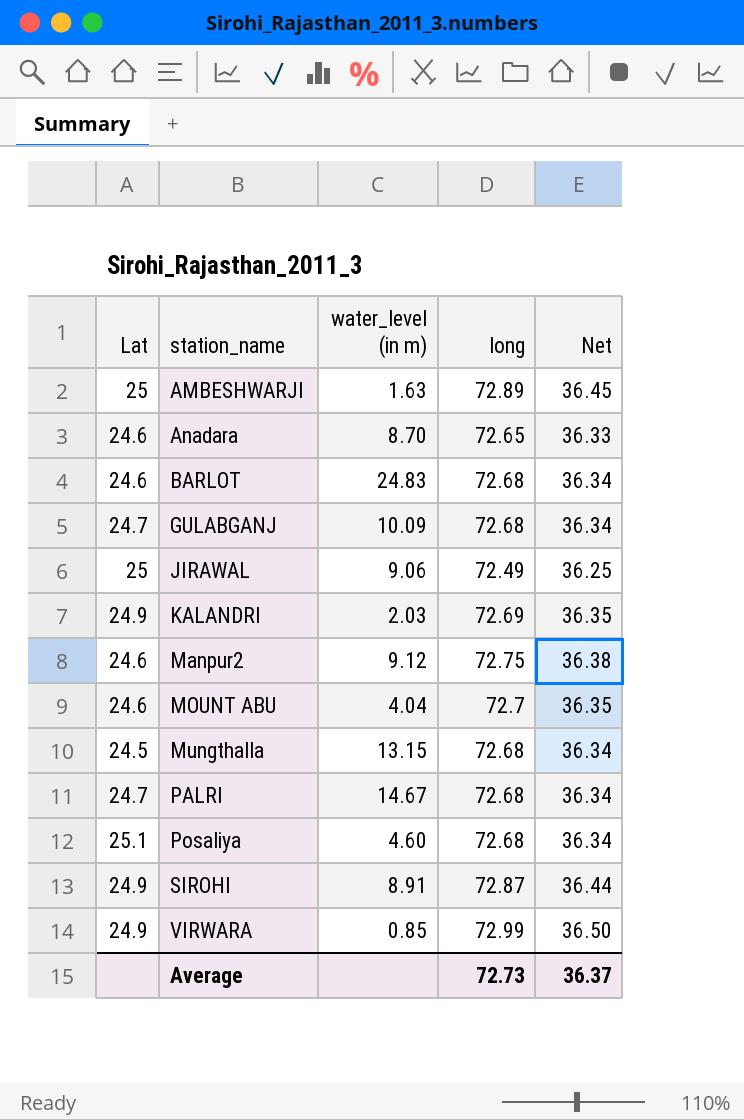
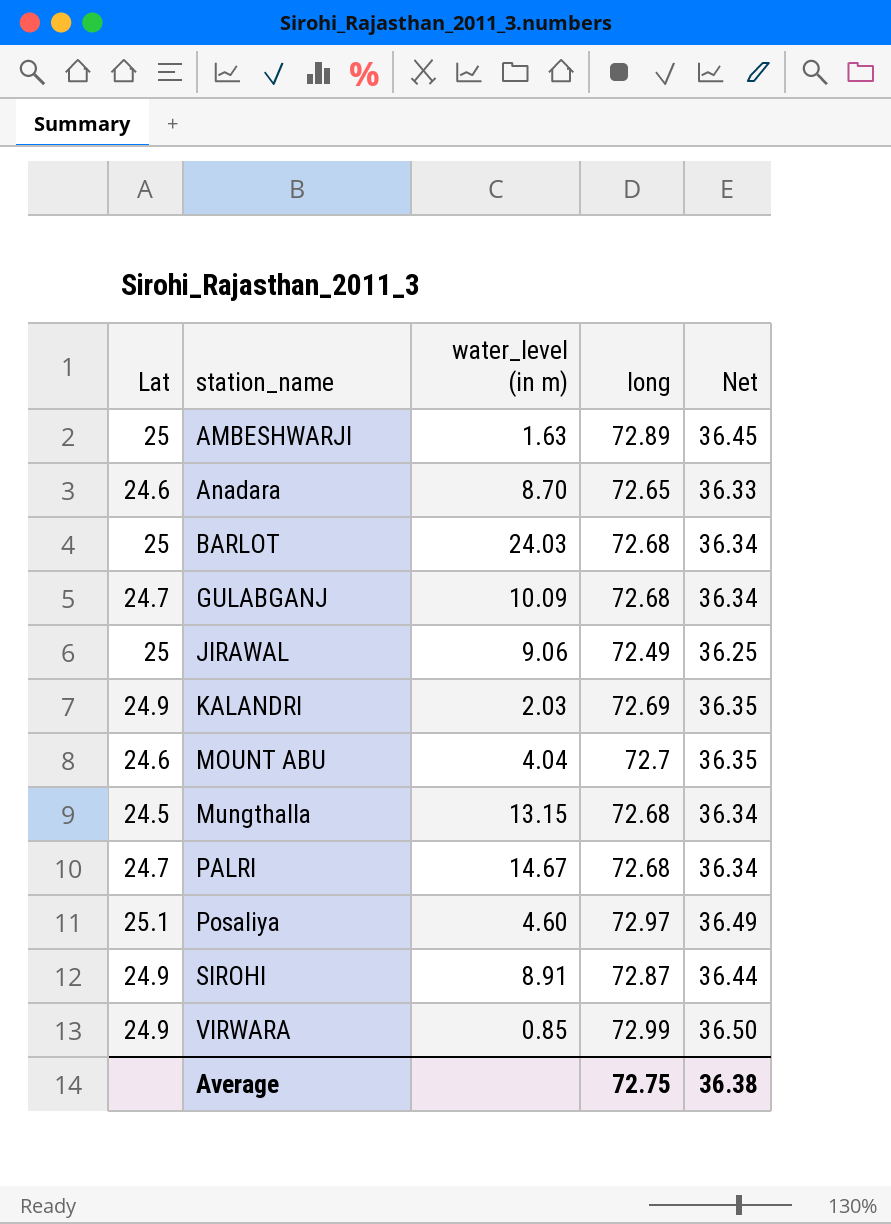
row Manpur2: 24.6 | 9.12 | 72.75 | 36.38 -> none
BARLOT | Lat: 24.6 -> 25
BARLOT | water_level (in m): 24.83 -> 24.03
Posaliya | long: 72.68 -> 72.97
Posaliya | Net: 36.34 -> 36.49
Average | long: 72.73 -> 72.75
Average | Net: 36.37 -> 36.38

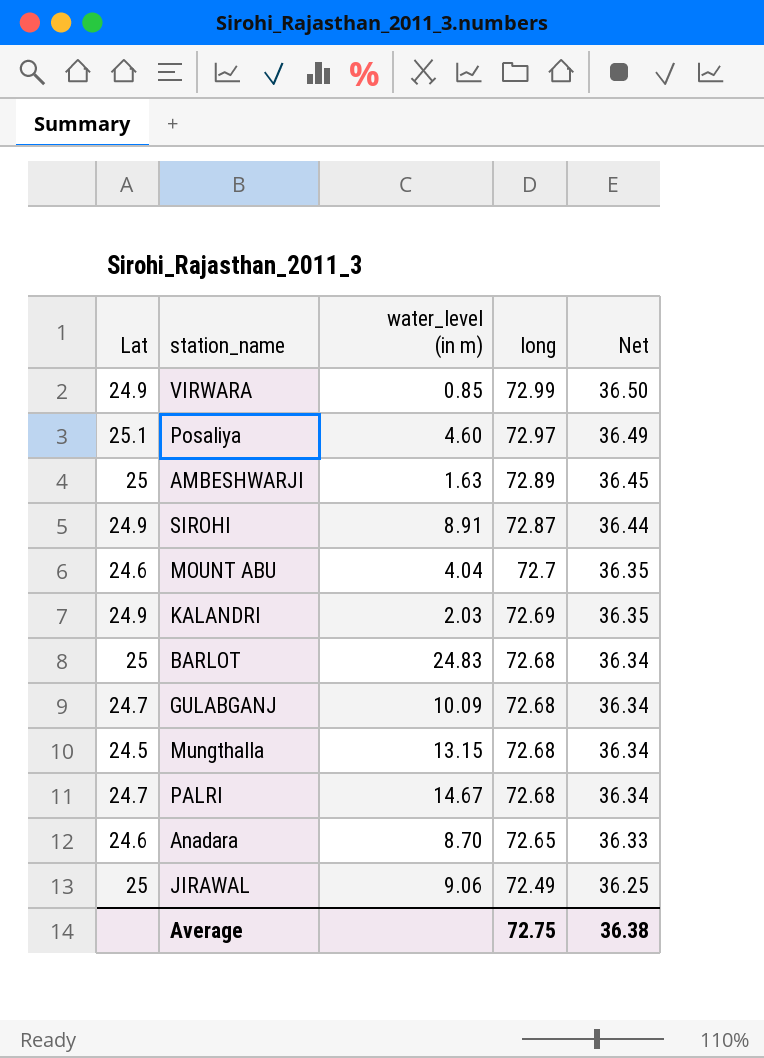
row order: station_name ascending -> long descending
BARLOT | water_level (in m): 24.03 -> 24.83

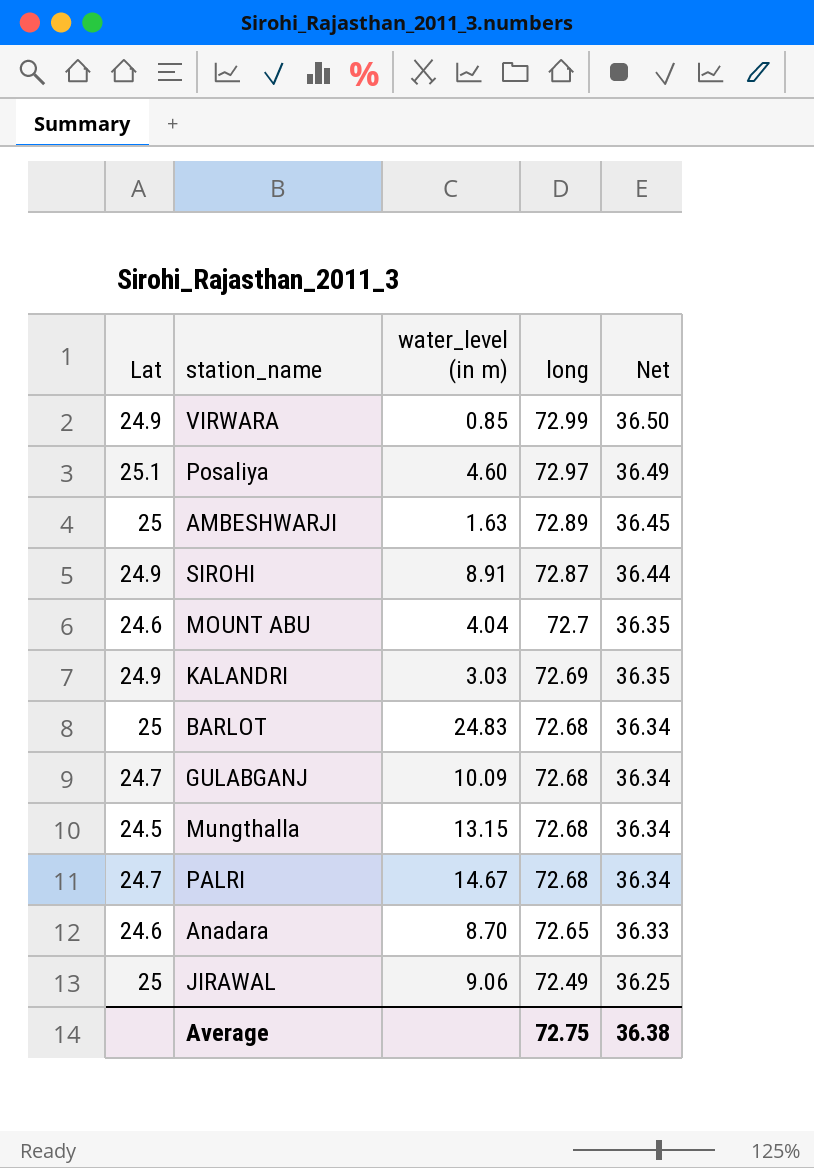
KALANDRI | water_level (in m): 2.03 -> 3.03

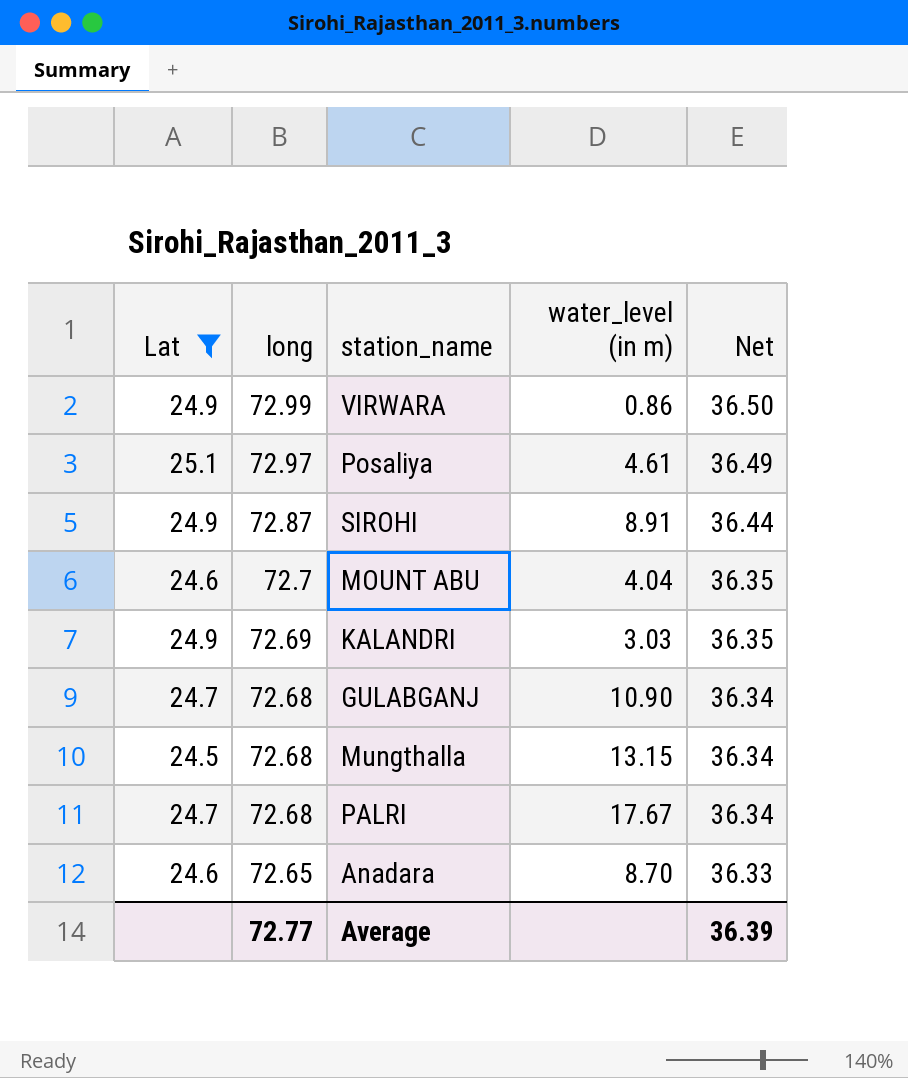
filter: none -> Lat != 25
column long | position: 4 -> 2
VIRWARA | water_level (in m): 0.85 -> 0.86
Posaliya | water_level (in m): 4.60 -> 4.61
GULABGANJ | water_level (in m): 10.09 -> 10.90
PALRI | water_level (in m): 14.67 -> 17.67
Average | long: 72.75 -> 72.77
Average | Net: 36.38 -> 36.39

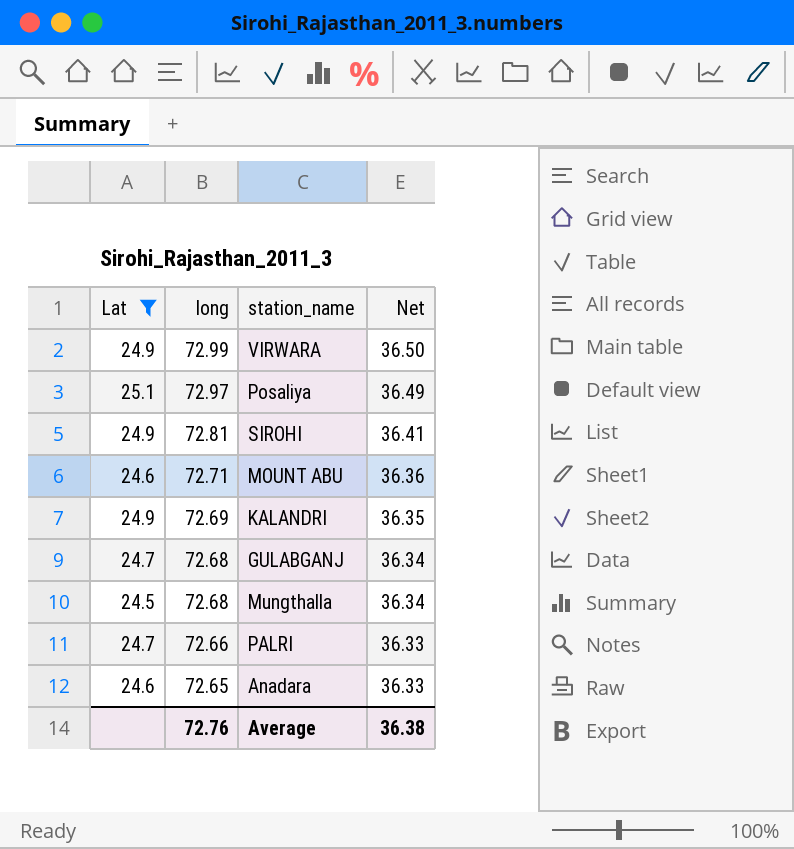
column water_level (in m) | position: 4 -> none
SIROHI | long: 72.87 -> 72.81
SIROHI | Net: 36.44 -> 36.41
MOUNT ABU | long: 72.7 -> 72.71
MOUNT ABU | Net: 36.35 -> 36.36
PALRI | long: 72.68 -> 72.66
PALRI | Net: 36.34 -> 36.33
Average | long: 72.77 -> 72.76
Average | Net: 36.39 -> 36.38

